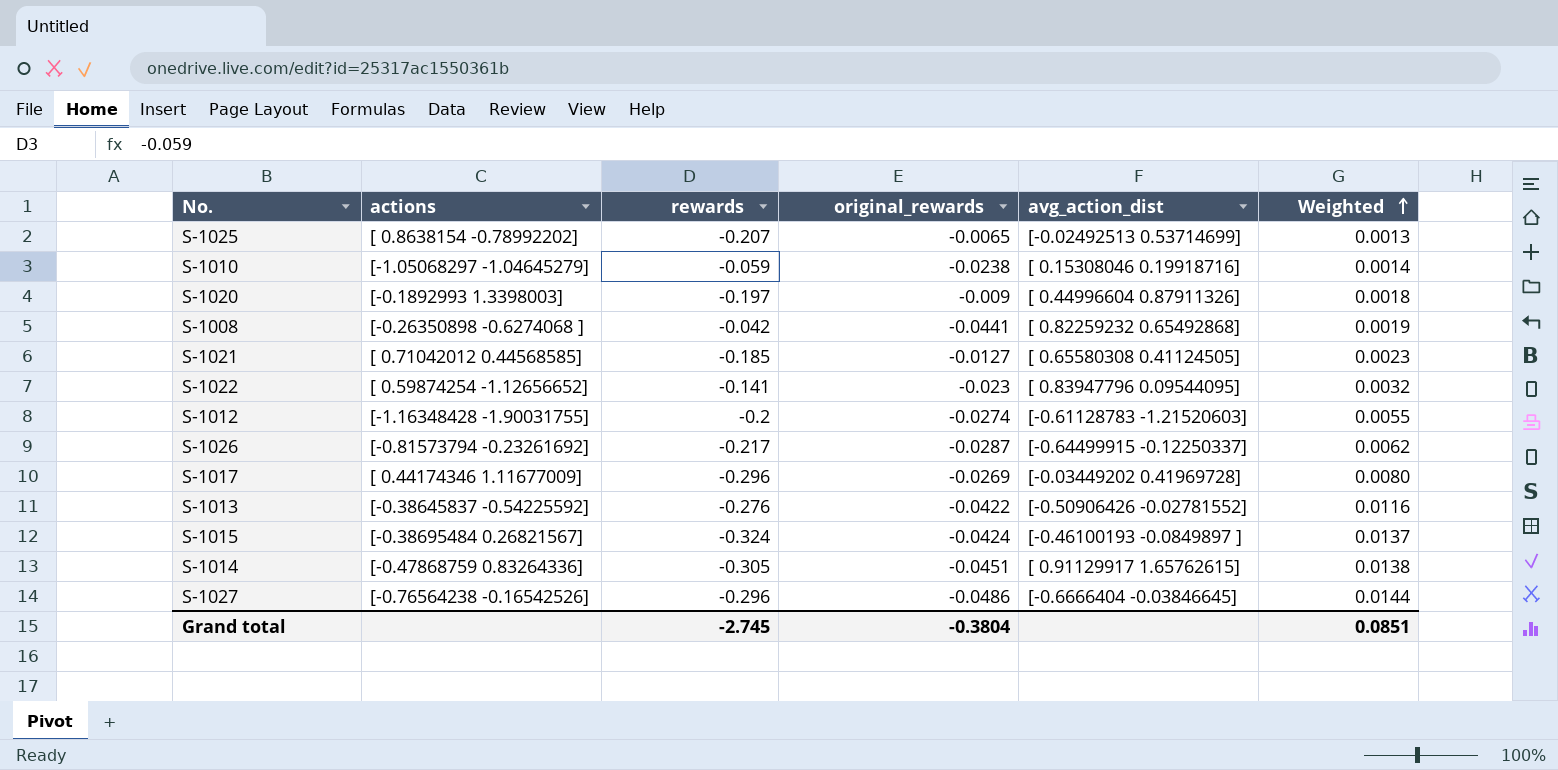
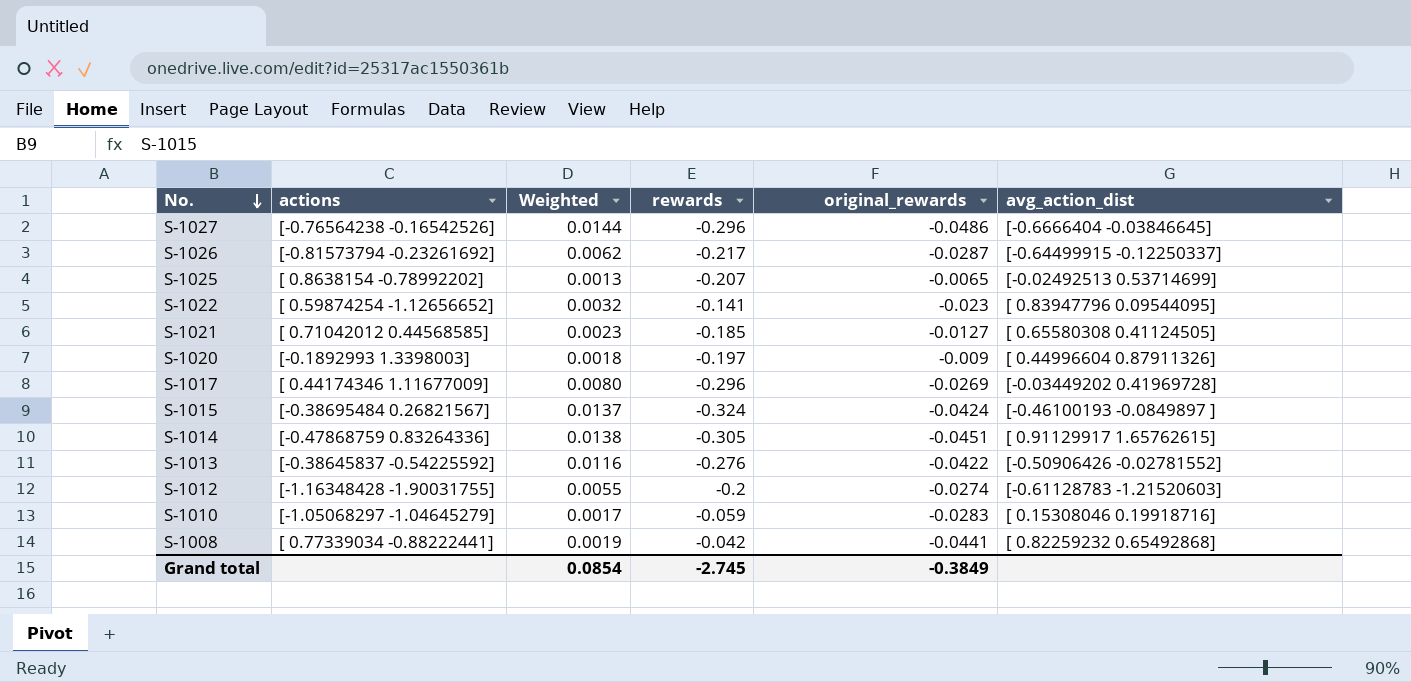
row order: Weighted ascending -> No. descending
column Weighted | position: 6 -> 3
S-1010 | Weighted: 0.0014 -> 0.0017
S-1010 | original_rewards: -0.0238 -> -0.0283
S-1008 | actions: [-0.26350898 -0.6274068 ] -> [ 0.77339034 -0.88222441]
Grand total | Weighted: 0.0851 -> 0.0854
Grand total | original_rewards: -0.3804 -> -0.3849

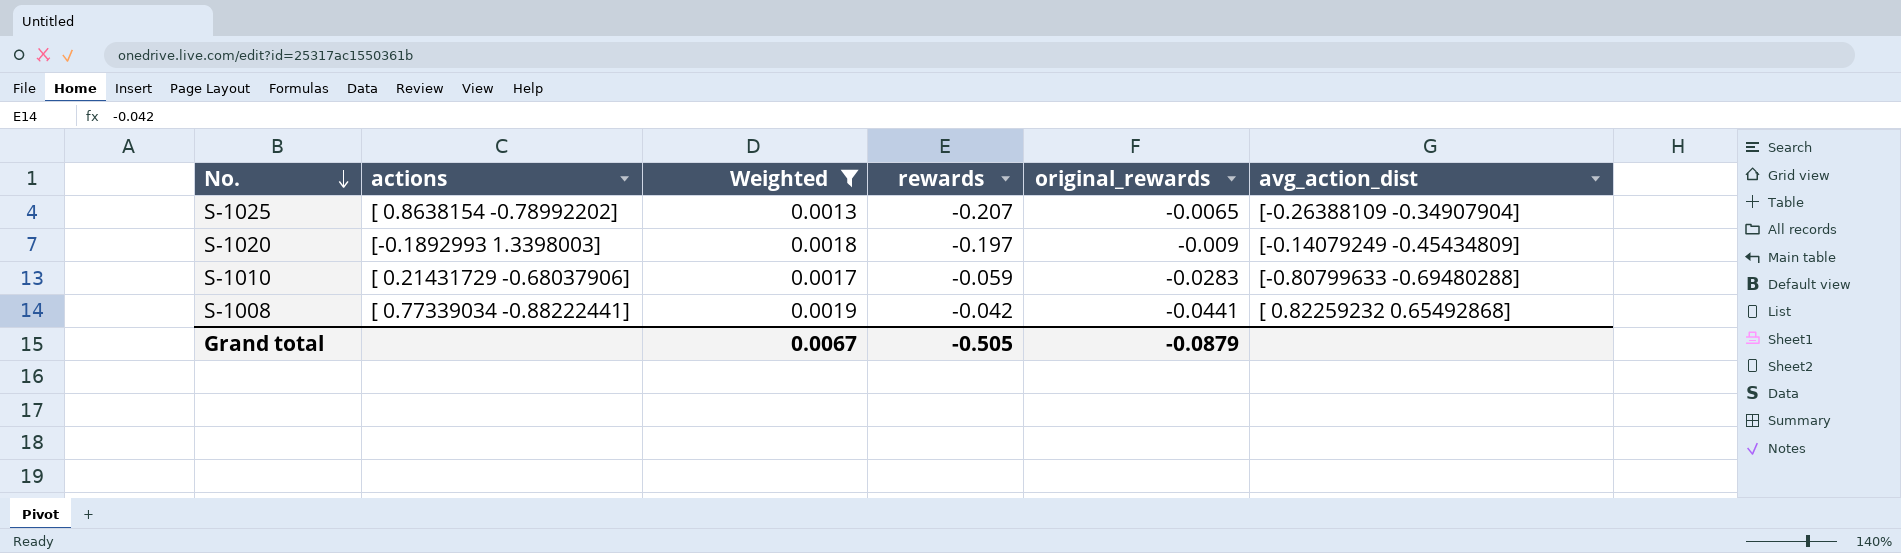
filter: none -> Weighted <= 0.0019
S-1025 | avg_action_dist: [-0.02492513 0.53714699] -> [-0.26388109 -0.34907904]
S-1020 | avg_action_dist: [ 0.44996604 0.87911326] -> [-0.14079249 -0.45434809]
S-1010 | actions: [-1.05068297 -1.04645279] -> [ 0.21431729 -0.68037906]
S-1010 | avg_action_dist: [ 0.15308046 0.19918716] -> [-0.80799633 -0.69480288]
Grand total | Weighted: 0.0854 -> 0.0067
Grand total | rewards: -2.745 -> -0.505
Grand total | original_rewards: -0.3849 -> -0.0879

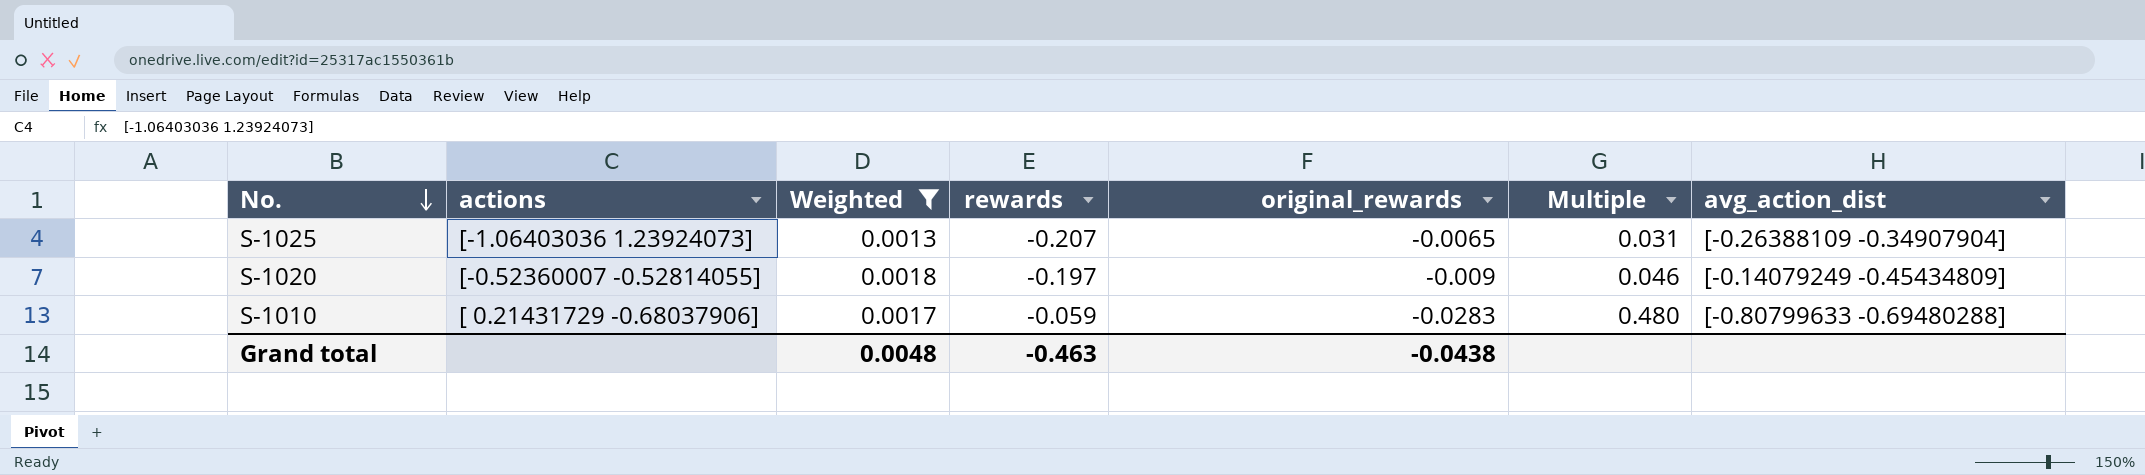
column Multiple | formula: none -> [original_rewards] / [rewards]
row S-1008: [ 0.77339034 -0.88222441] | 0.0019 | -0.042 | -0.0441 | [ 0.82259232 0.65492868] -> none
S-1025 | actions: [ 0.8638154 -0.78992202] -> [-1.06403036 1.23924073]
S-1020 | actions: [-0.1892993 1.3398003] -> [-0.52360007 -0.52814055]
Grand total | Weighted: 0.0067 -> 0.0048
Grand total | rewards: -0.505 -> -0.463
Grand total | original_rewards: -0.0879 -> -0.0438

